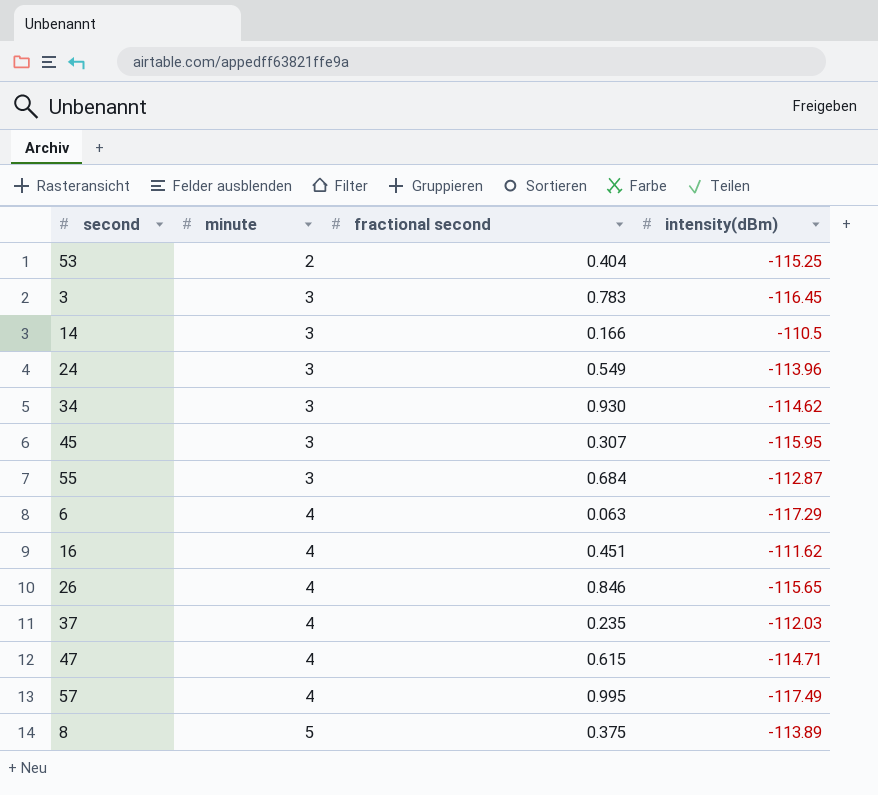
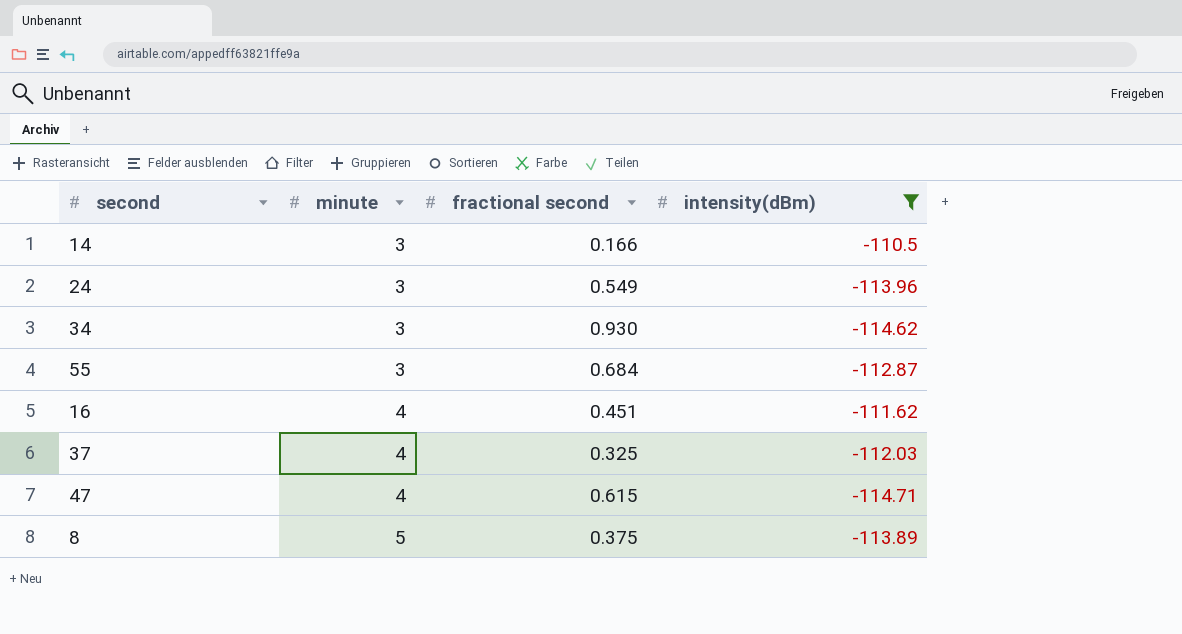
filter: none -> intensity(dBm) >= -114.71
37 | fractional second: 0.235 -> 0.325

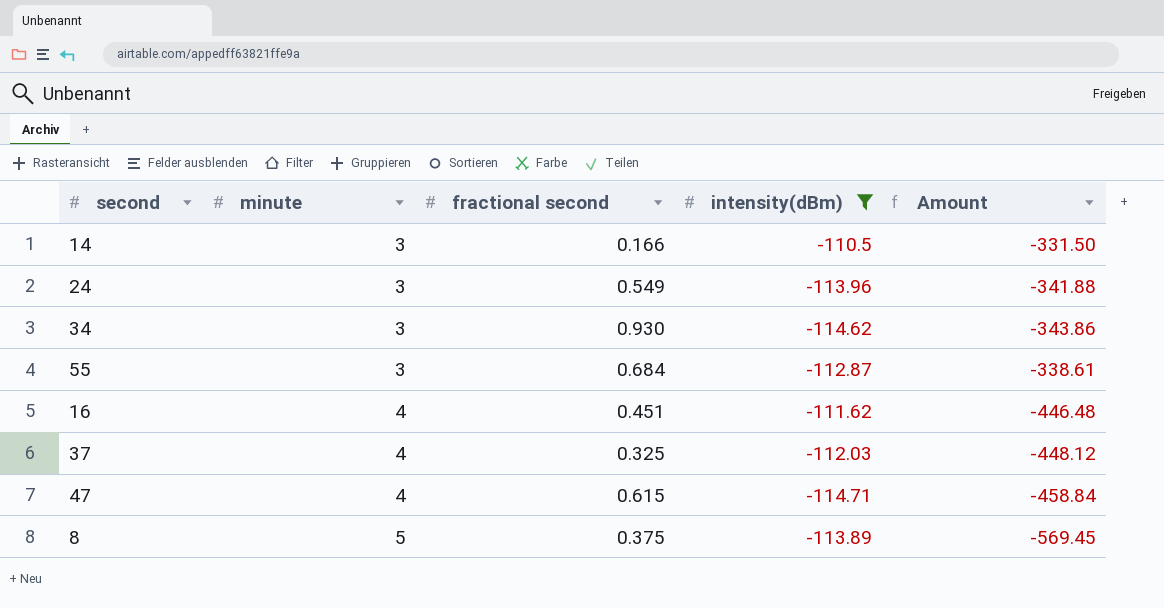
column Amount | formula: none -> [minute] * [intensity(dBm)]

